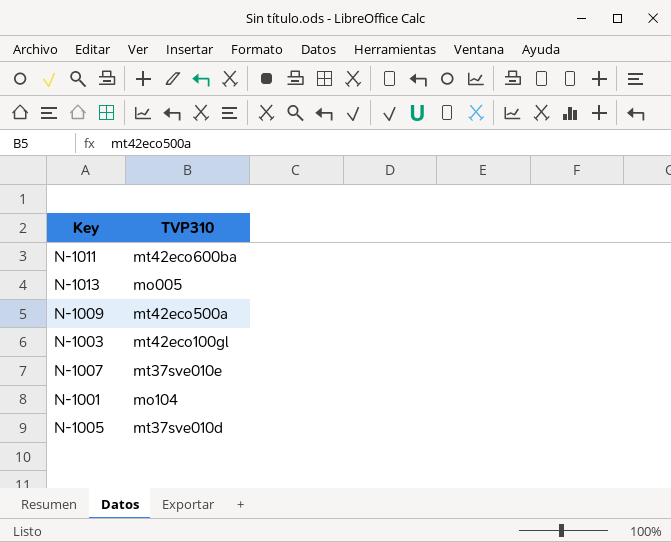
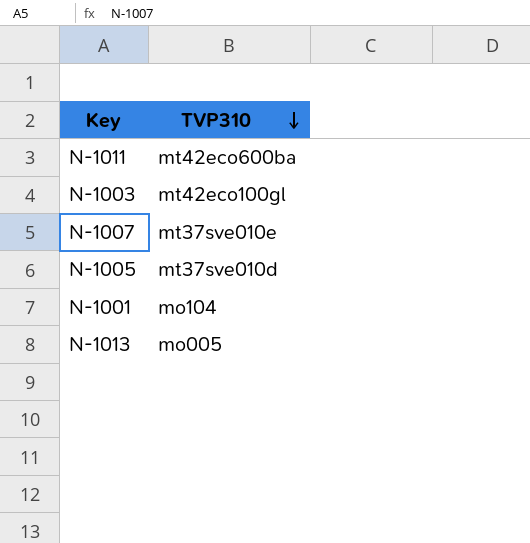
row order: none -> TVP310 descending
row N-1009: mt42eco500a -> none

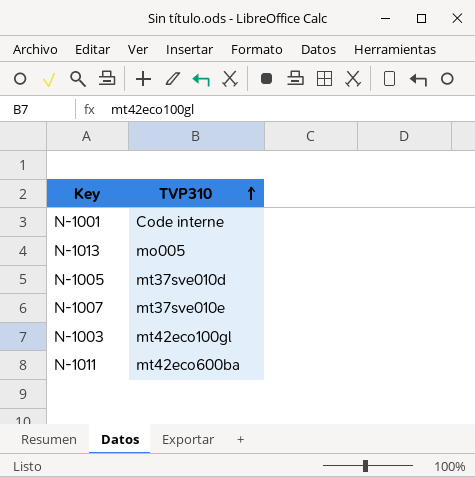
row order: TVP310 descending -> TVP310 ascending
N-1001 | TVP310: mo104 -> Code interne

